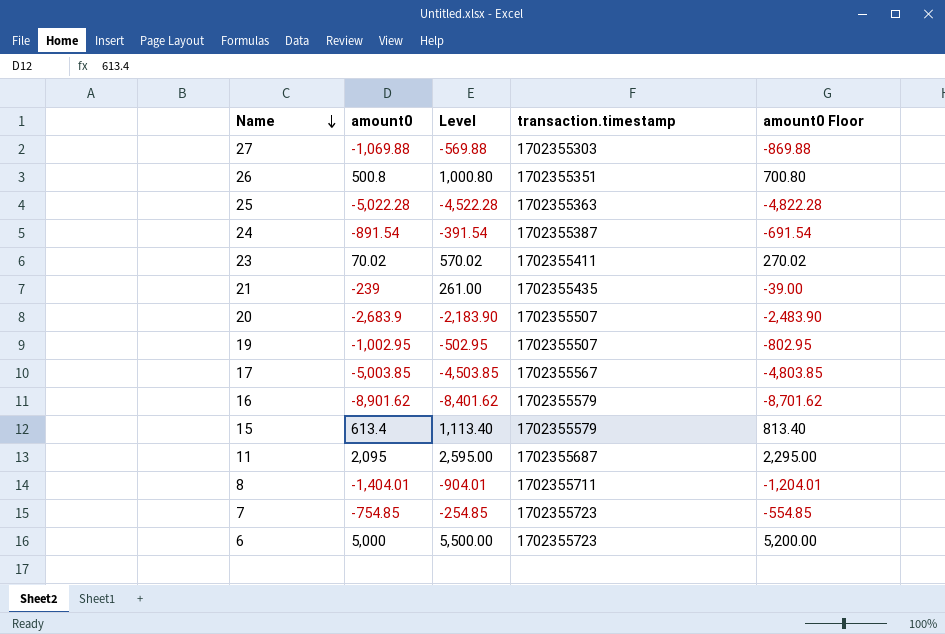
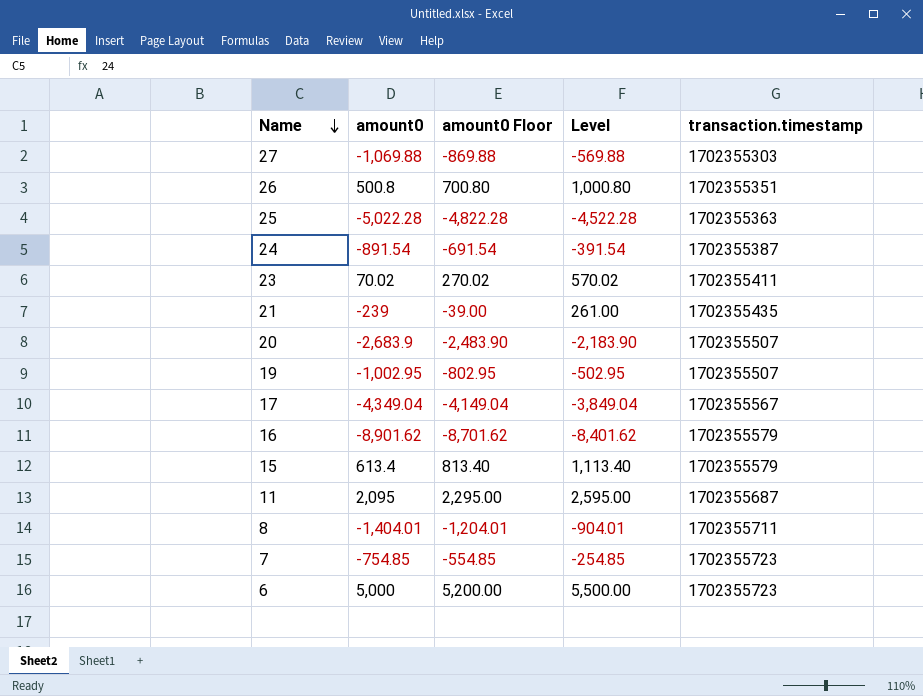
column amount0 Floor | position: 5 -> 3
17 | amount0: -5,003.85 -> -4,349.04
17 | amount0 Floor: -4,803.85 -> -4,149.04
17 | Level: -4,503.85 -> -3,849.04

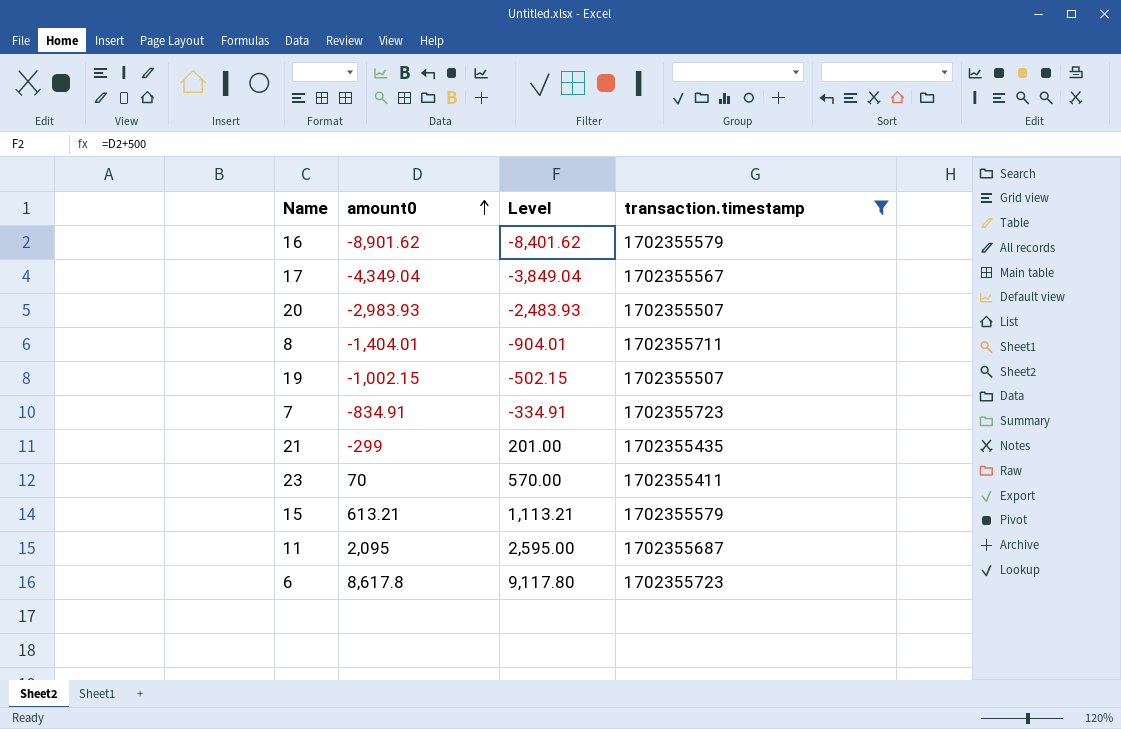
filter: none -> transaction.timestamp >= 1702355411
row order: Name descending -> amount0 ascending
column amount0 Floor | formula: [amount0] + 200 -> none
20 | amount0: -2,683.9 -> -2,983.93
20 | Level: -2,183.90 -> -2,483.93
19 | amount0: -1,002.95 -> -1,002.15
19 | Level: -502.95 -> -502.15
7 | amount0: -754.85 -> -834.91
7 | Level: -254.85 -> -334.91
21 | amount0: -239 -> -299
21 | Level: 261.00 -> 201.00
23 | amount0: 70.02 -> 70
23 | Level: 570.02 -> 570.00
15 | amount0: 613.4 -> 613.21
15 | Level: 1,113.40 -> 1,113.21
6 | amount0: 5,000 -> 8,617.8
6 | Level: 5,500.00 -> 9,117.80

